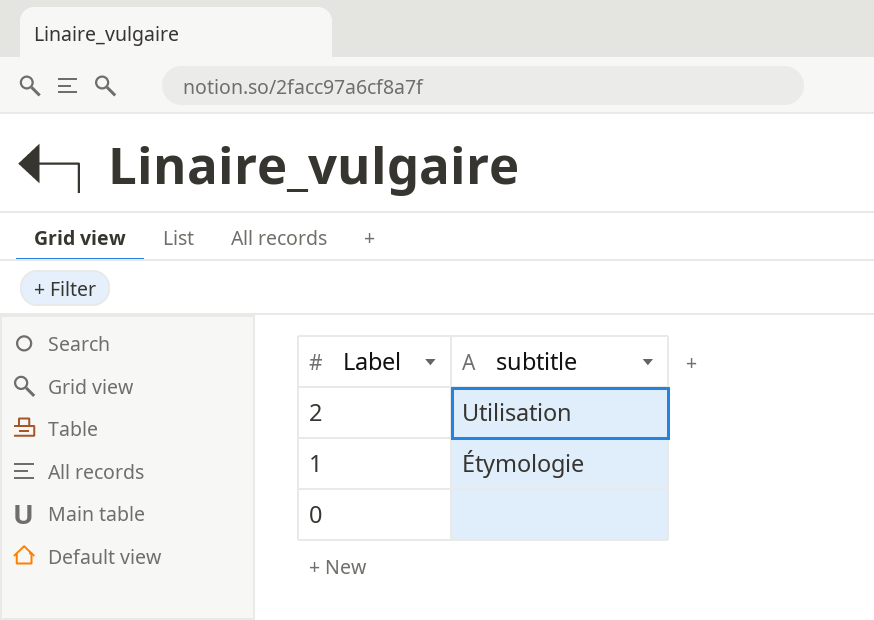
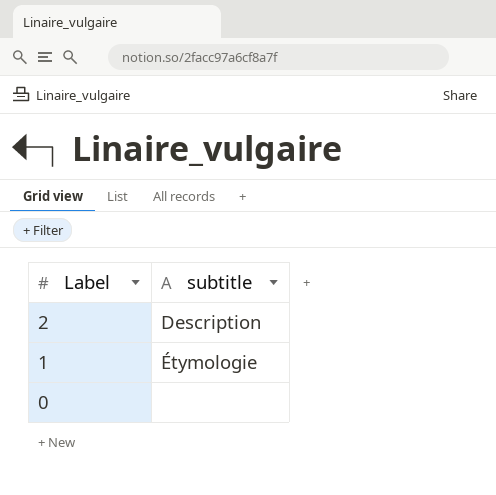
2 | subtitle: Utilisation -> Description

